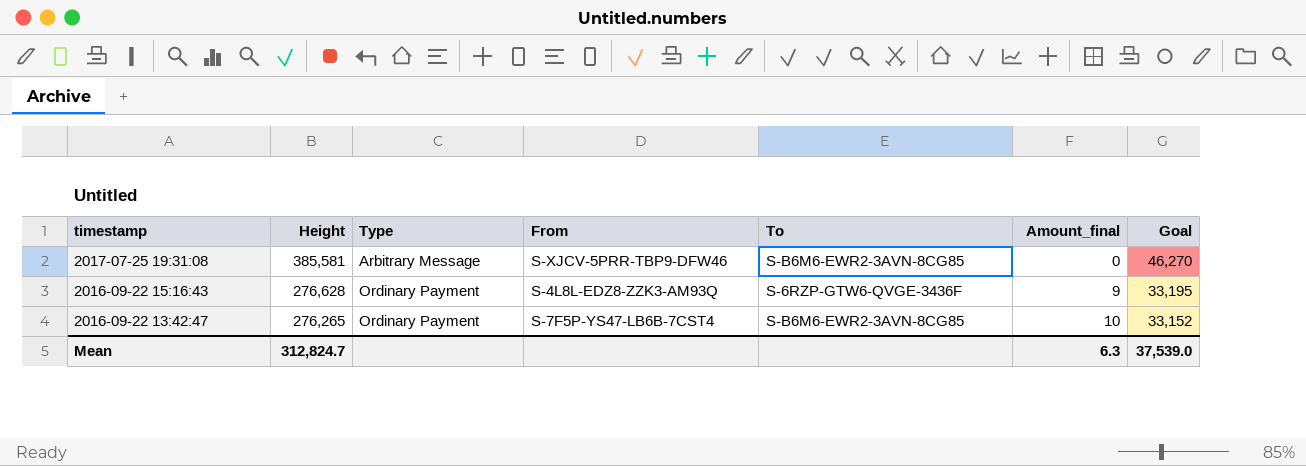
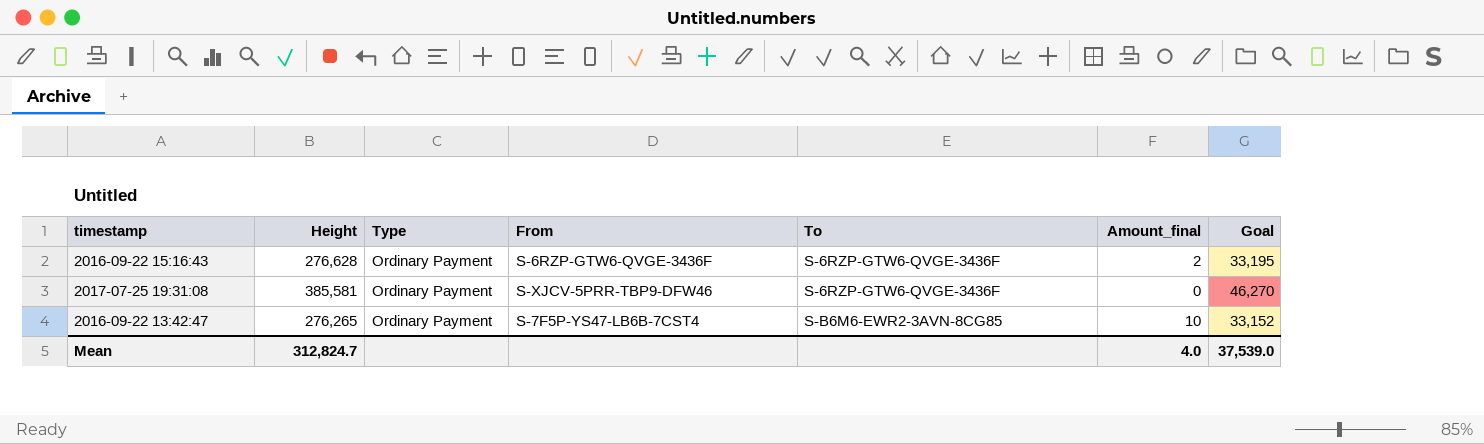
row order: timestamp descending -> To ascending
2016-09-22 15:16:43 | From: S-4L8L-EDZ8-ZZK3-AM93Q -> S-6RZP-GTW6-QVGE-3436F
2016-09-22 15:16:43 | Amount_final: 9 -> 2
2017-07-25 19:31:08 | Type: Arbitrary Message -> Ordinary Payment
2017-07-25 19:31:08 | To: S-B6M6-EWR2-3AVN-8CG85 -> S-6RZP-GTW6-QVGE-3436F
Mean | Amount_final: 6.3 -> 4.0

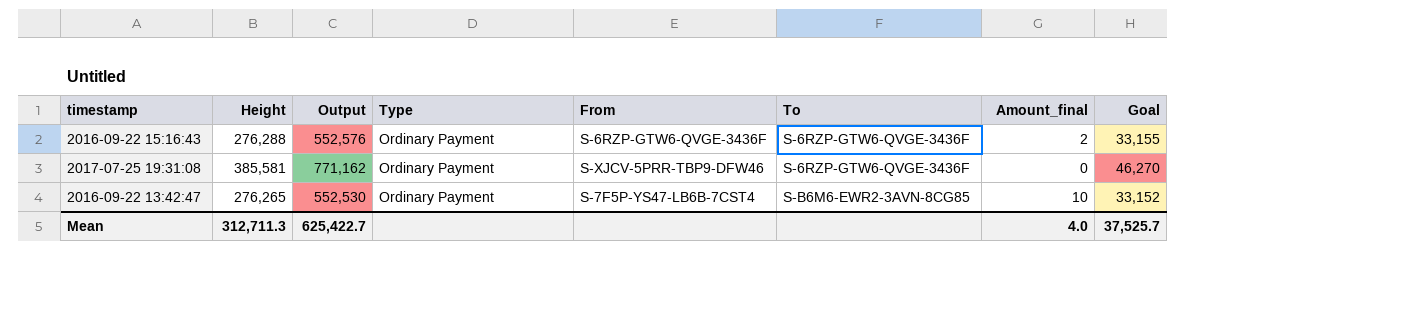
column Output | formula: none -> [Height] * 2
2016-09-22 15:16:43 | Height: 276,628 -> 276,288
2016-09-22 15:16:43 | Goal: 33,195 -> 33,155
Mean | Height: 312,824.7 -> 312,711.3
Mean | Goal: 37,539.0 -> 37,525.7

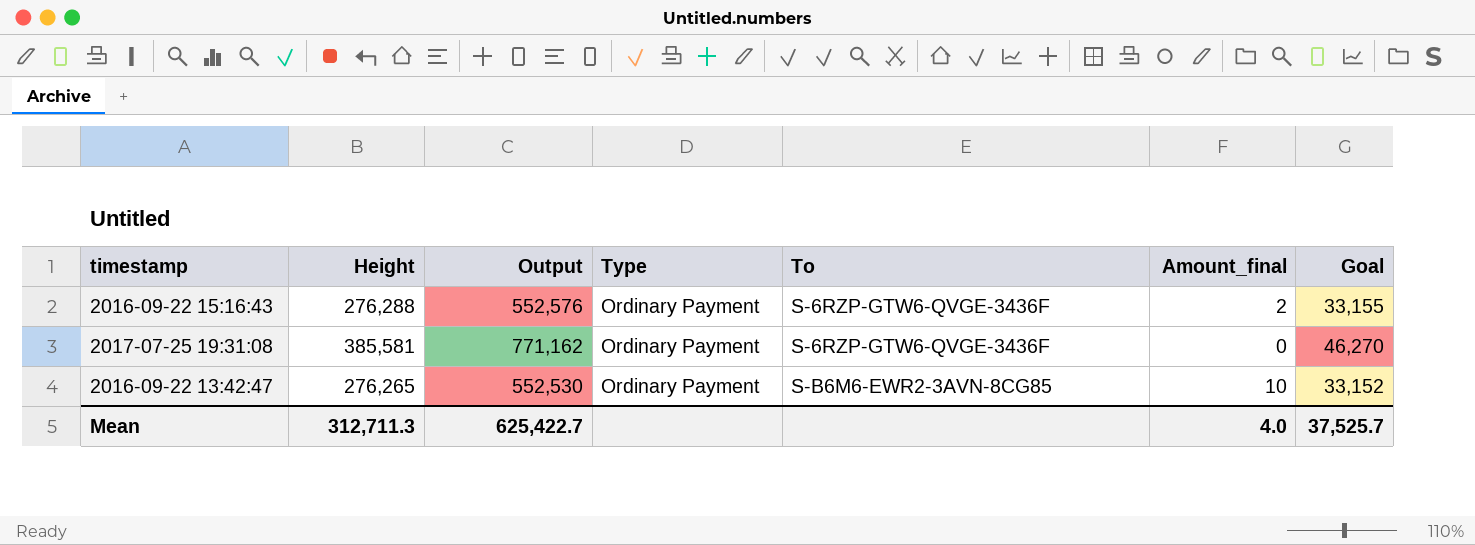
column From | position: 5 -> none

